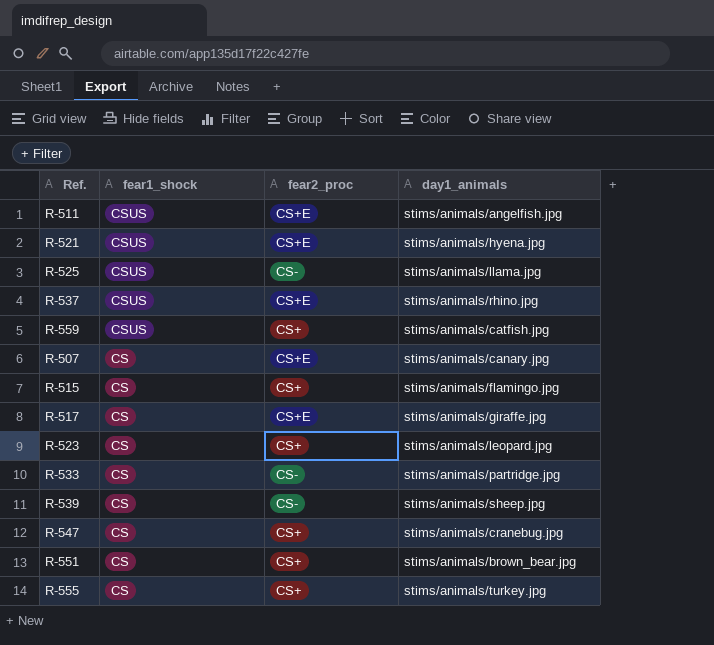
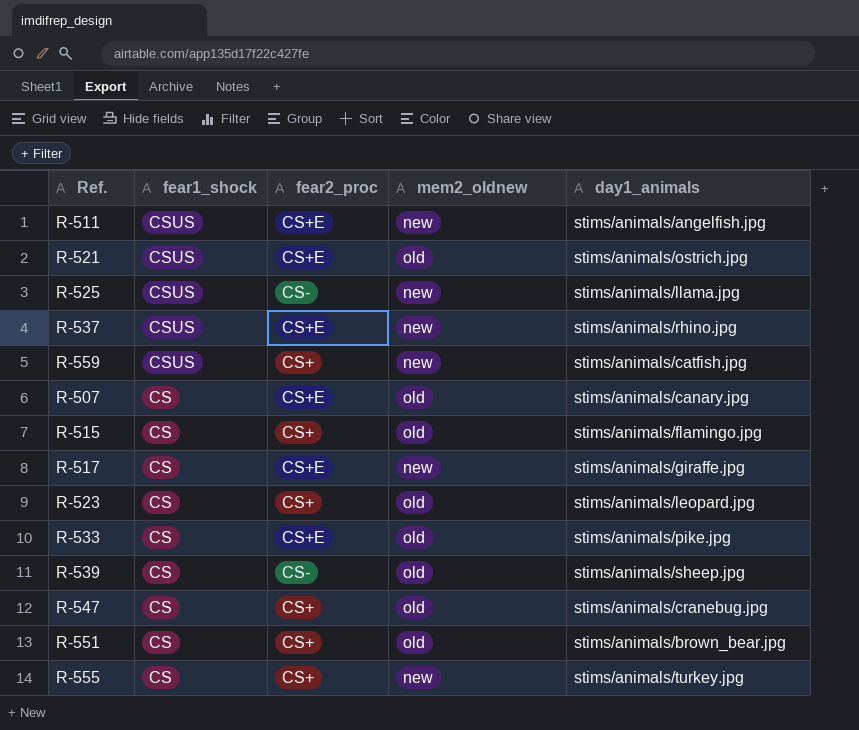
column mem2_oldnew | position: none -> 4
R-521 | day1_animals: stims/animals/hyena.jpg -> stims/animals/ostrich.jpg
R-533 | fear2_proc: CS- -> CS+E
R-533 | day1_animals: stims/animals/partridge.jpg -> stims/animals/pike.jpg

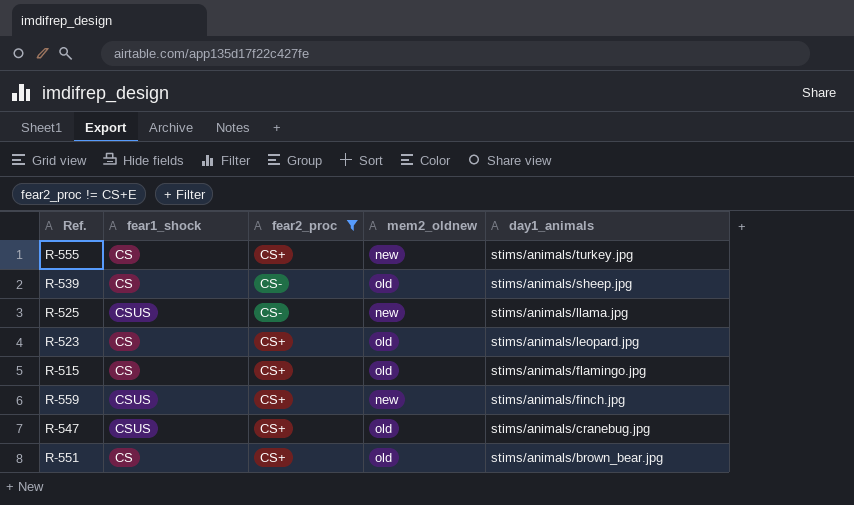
filter: none -> fear2_proc != CS+E
row order: fear1_shock descending -> day1_animals descending
R-559 | day1_animals: stims/animals/catfish.jpg -> stims/animals/finch.jpg
R-547 | fear1_shock: CS -> CSUS

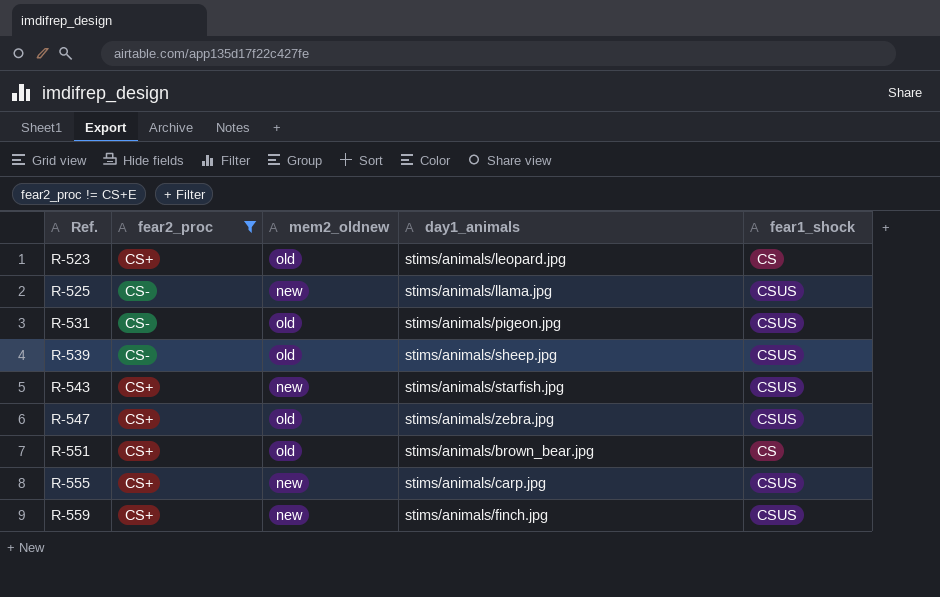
row order: day1_animals descending -> Ref. ascending
column fear1_shock | position: 2 -> 5
row R-515: CS | CS+ | old | stims/animals/flamingo.jpg -> none
row R-531: none -> CS- | old | stims/animals/pigeon.jpg | CSUS
R-539 | fear1_shock: CS -> CSUS
row R-543: none -> CS+ | new | stims/animals/starfish.jpg | CSUS
R-547 | day1_animals: stims/animals/cranebug.jpg -> stims/animals/zebra.jpg
R-555 | day1_animals: stims/animals/turkey.jpg -> stims/animals/carp.jpg
R-555 | fear1_shock: CS -> CSUS

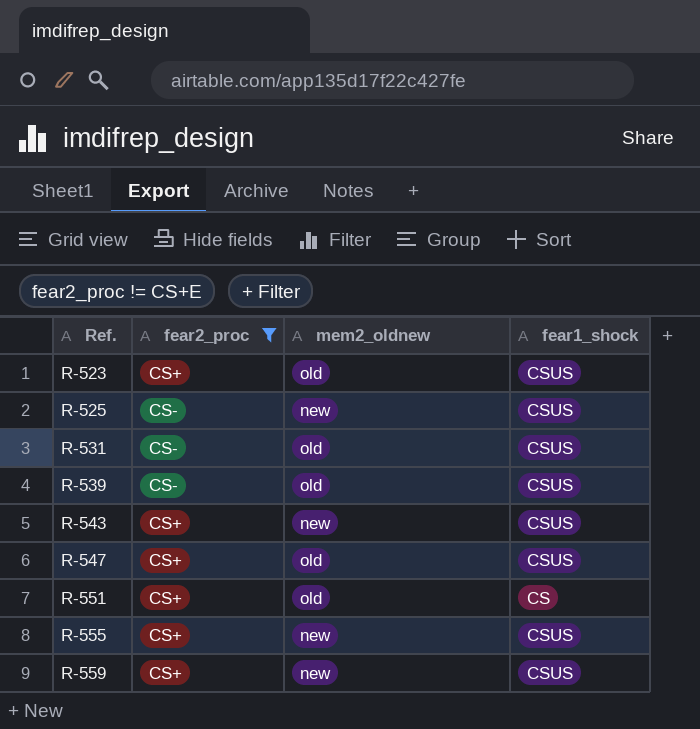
column day1_animals | position: 4 -> none
R-523 | fear1_shock: CS -> CSUS

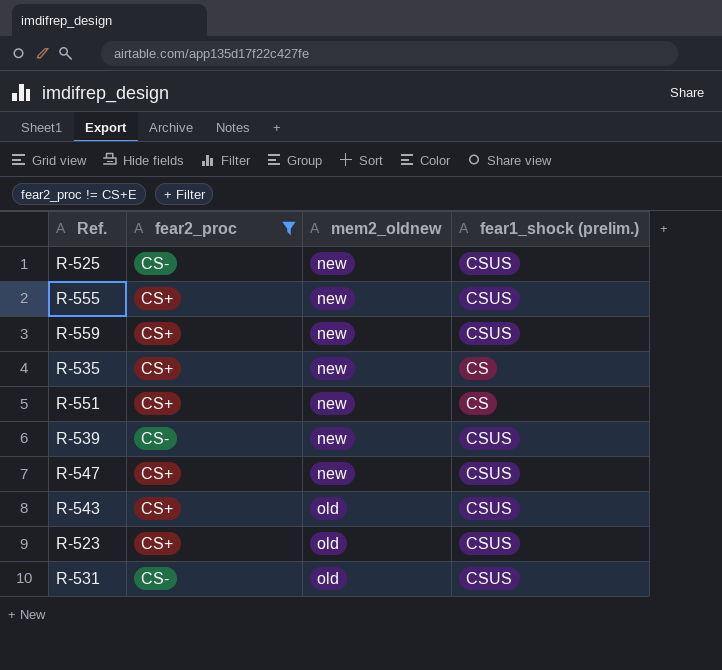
row order: Ref. ascending -> mem2_oldnew ascending
column name: fear1_shock -> fear1_shock (prelim.)
row R-535: none -> CS+ | new | CS
R-551 | mem2_oldnew: old -> new
R-539 | mem2_oldnew: old -> new
R-547 | mem2_oldnew: old -> new
R-543 | mem2_oldnew: new -> old

